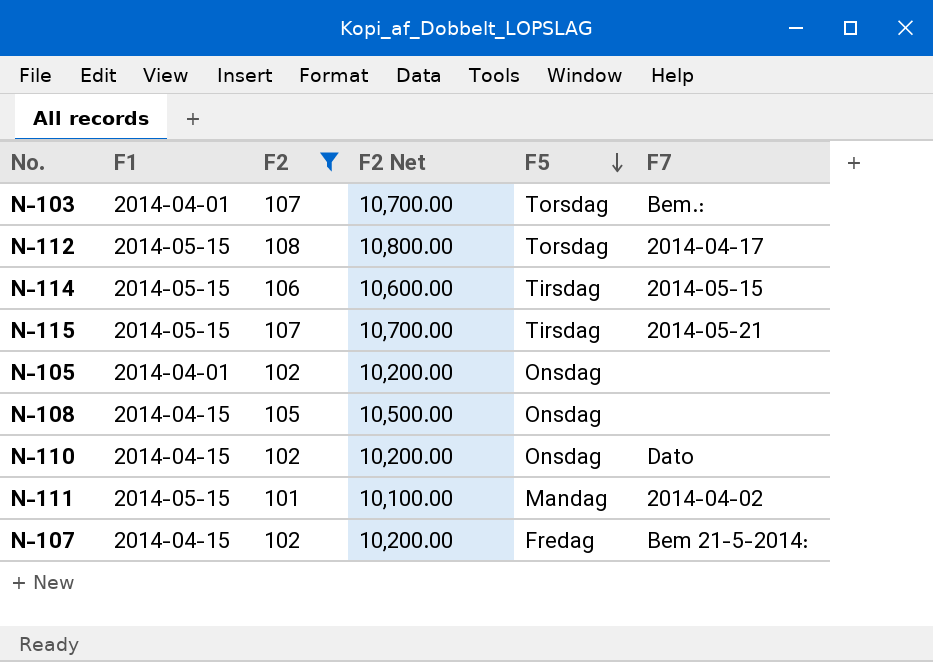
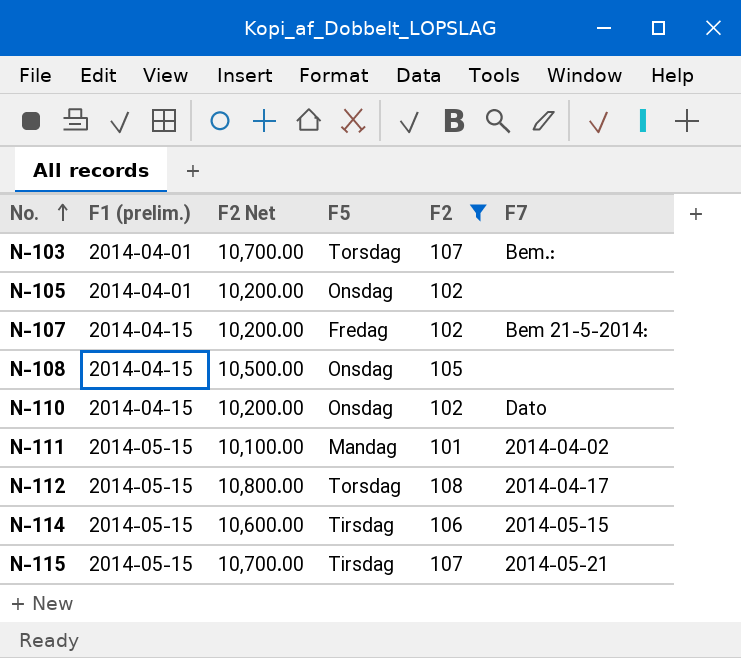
row order: F5 descending -> No. ascending
column name: F1 -> F1 (prelim.)
column F2 | position: 3 -> 5

